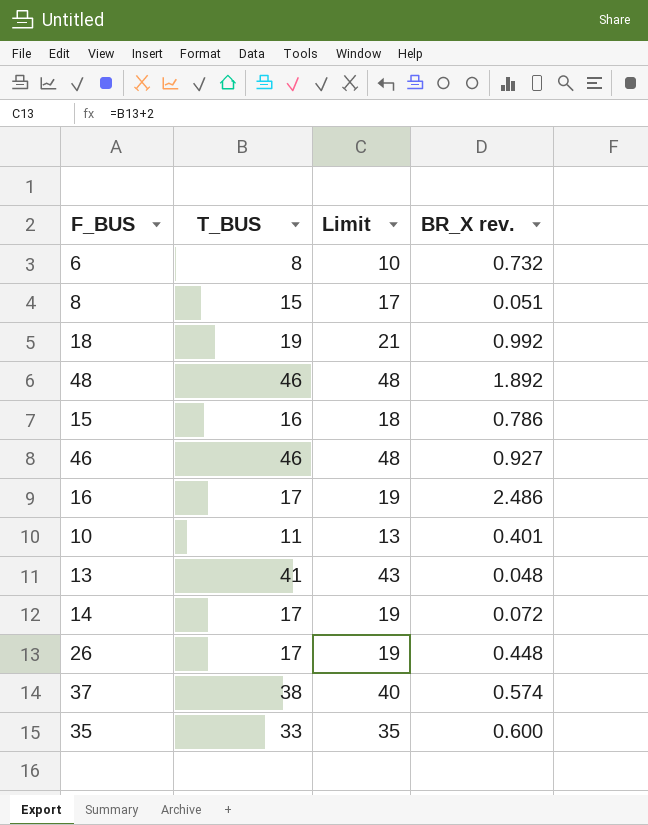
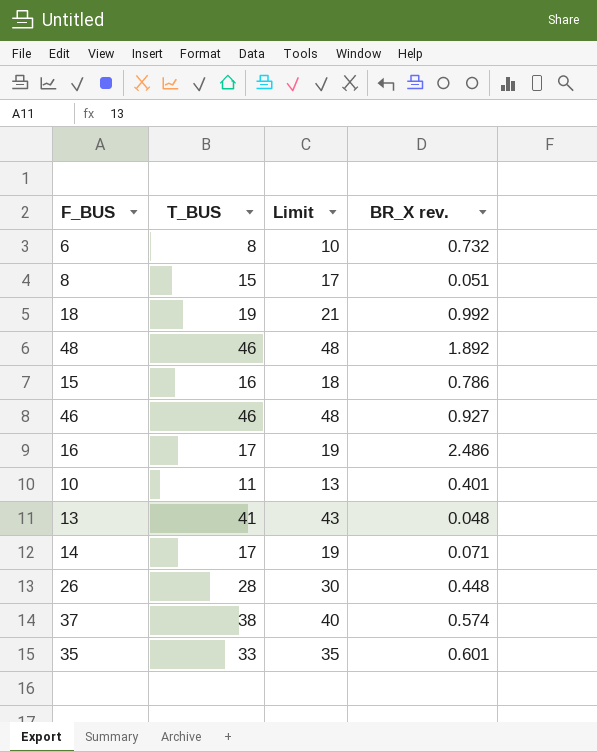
14 | BR_X rev.: 0.072 -> 0.071
26 | T_BUS: 17 -> 28
26 | Limit: 19 -> 30
35 | BR_X rev.: 0.600 -> 0.601

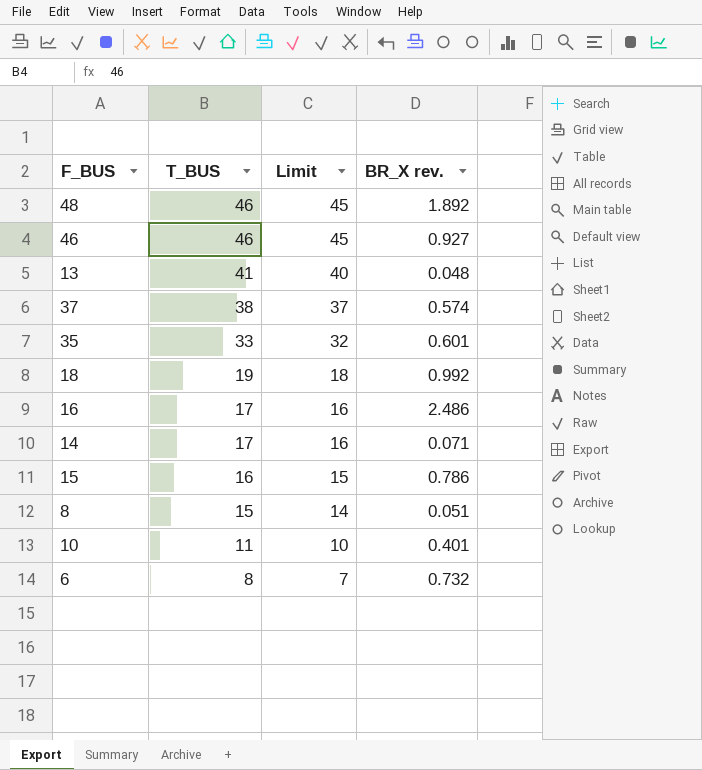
row order: none -> T_BUS descending
column Limit | formula: [T_BUS] + 2 -> [T_BUS] - 1
row 26: 28 | 30 | 0.448 -> none

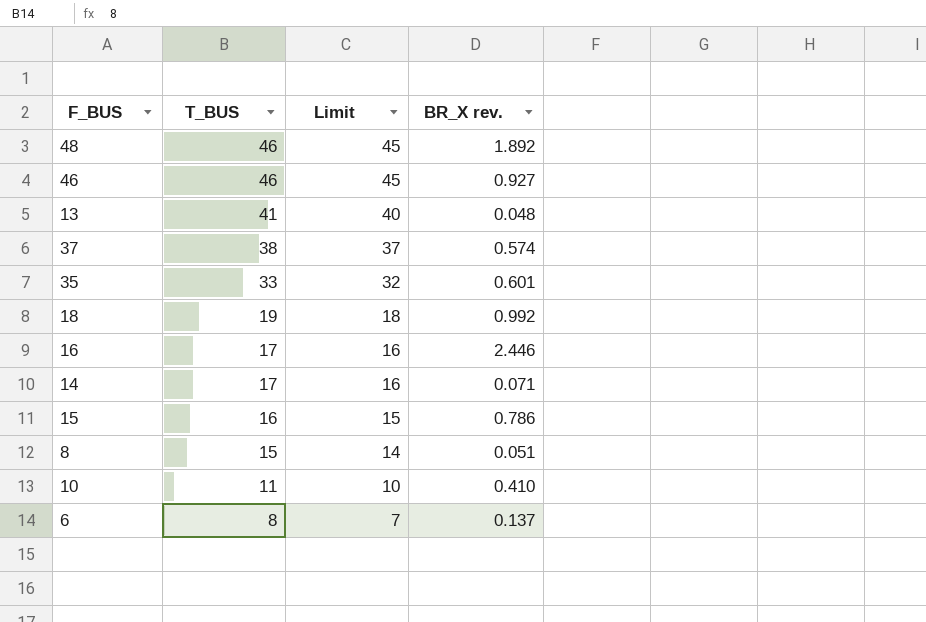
16 | BR_X rev.: 2.486 -> 2.446
10 | BR_X rev.: 0.401 -> 0.410
6 | BR_X rev.: 0.732 -> 0.137

